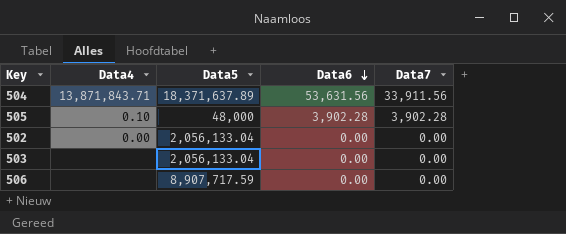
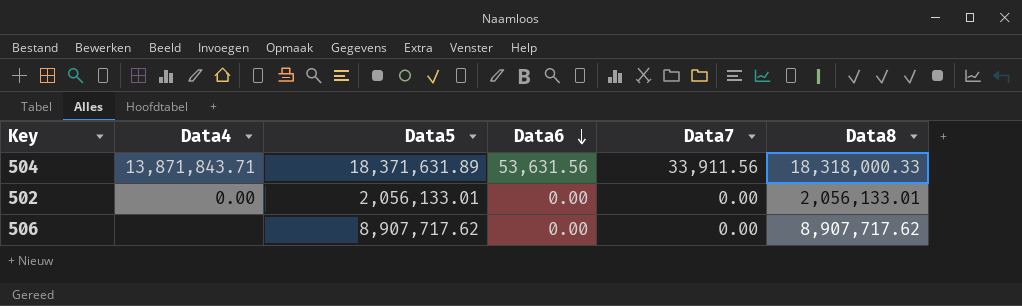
column Data8 | formula: none -> [Data5] - [Data6]
row 505: 0.10 | 48,000 | 3,902.28 | 3,902.28 -> none
row 503: none | 2,056,133.04 | 0.00 | 0.00 -> none
504 | Data5: 18,371,637.89 -> 18,371,631.89
502 | Data5: 2,056,133.04 -> 2,056,133.01
506 | Data5: 8,907,717.59 -> 8,907,717.62

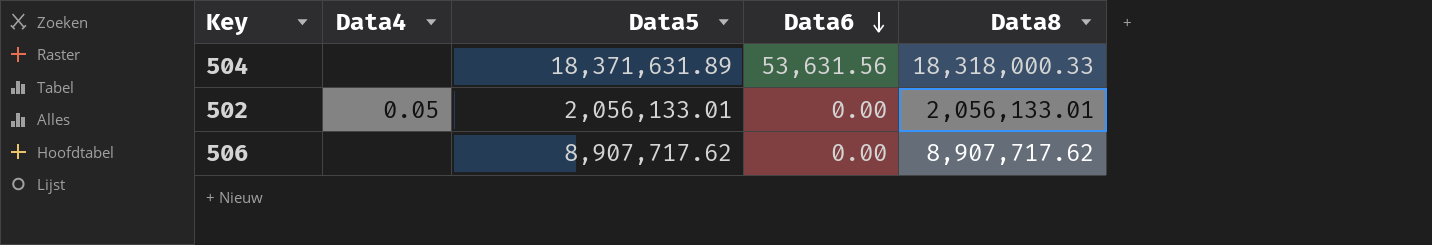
column Data7 | position: 5 -> none
504 | Data4: 13,871,843.71 -> none
502 | Data4: 0.00 -> 0.05

